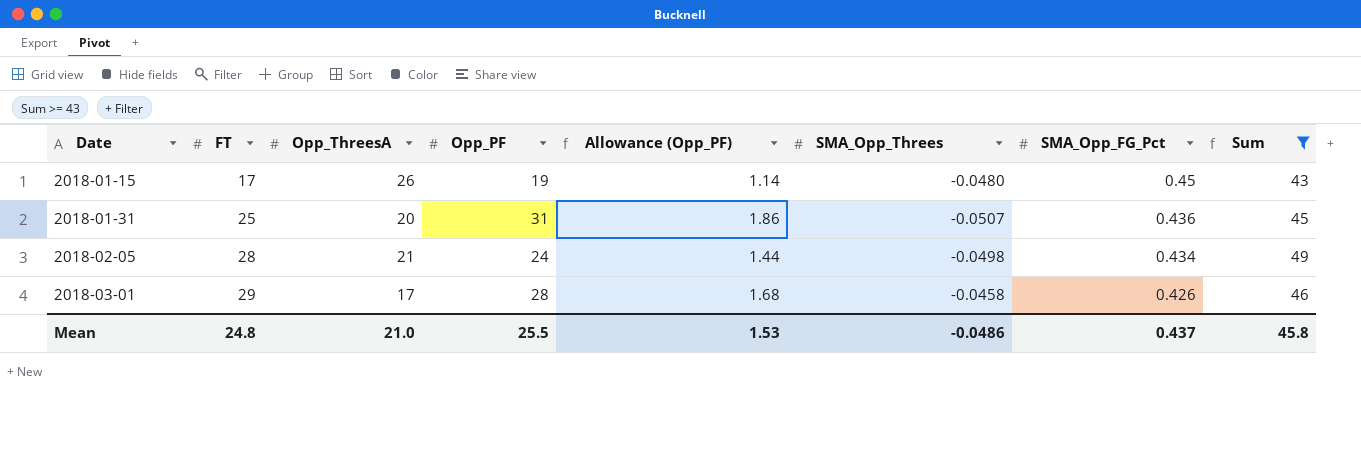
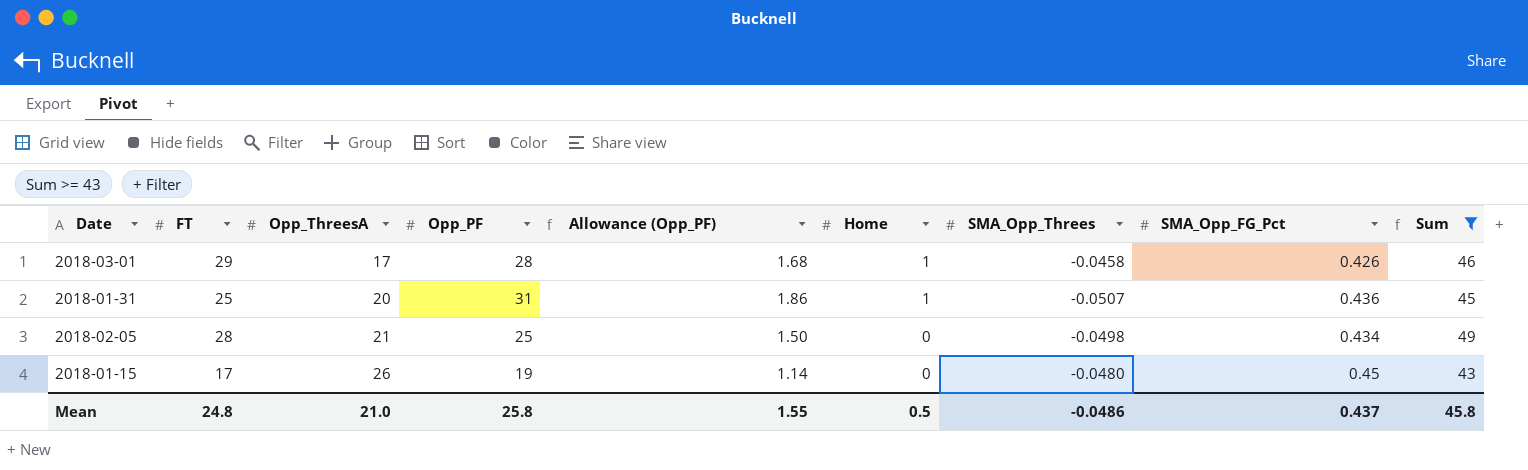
row order: Date ascending -> Opp_ThreesA ascending
column Home | position: none -> 6
2018-02-05 | Opp_PF: 24 -> 25
2018-02-05 | Allowance (Opp_PF): 1.44 -> 1.50
Mean | Opp_PF: 25.5 -> 25.8
Mean | Allowance (Opp_PF): 1.53 -> 1.55

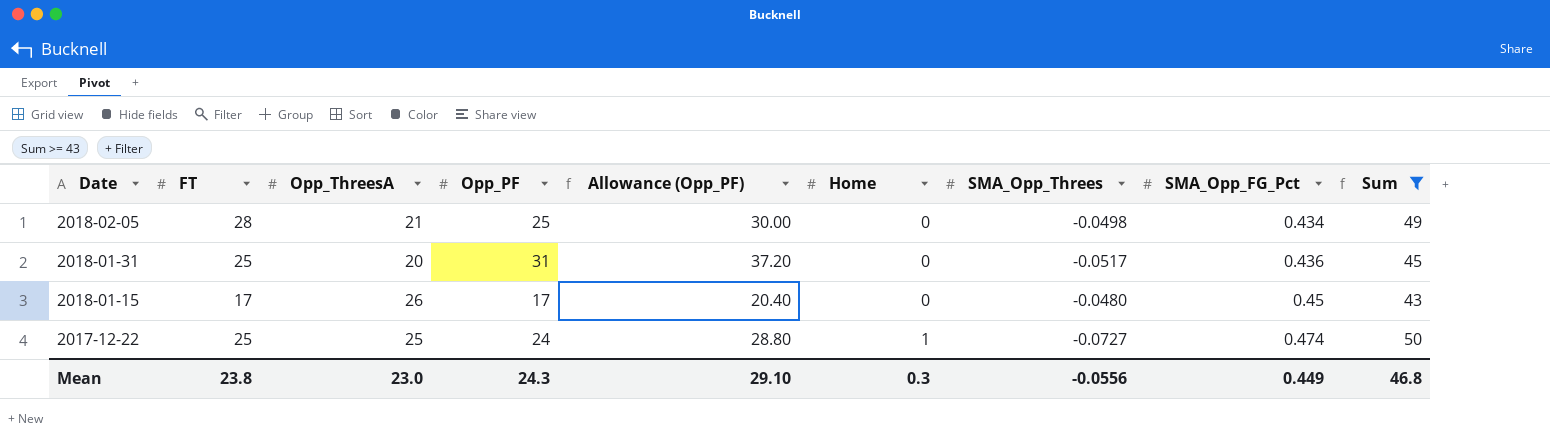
row order: Opp_ThreesA ascending -> Date descending
column Allowance (Opp_PF) | formula: [Opp_PF] * 0.06 -> [Opp_PF] * 1.2
row 2018-03-01: 29 | 17 | 28 | 1.68 | 1 | -0.0458 | 0.426 | 46 -> none
2018-01-31 | Home: 1 -> 0
2018-01-31 | SMA_Opp_Threes: -0.0507 -> -0.0517
2018-01-15 | Opp_PF: 19 -> 17
row 2017-12-22: none -> 25 | 25 | 24 | 28.80 | 1 | -0.0727 | 0.474 | 50
Mean | FT: 24.8 -> 23.8
Mean | Opp_ThreesA: 21.0 -> 23.0
Mean | Opp_PF: 25.8 -> 24.3
Mean | Allowance (Opp_PF): 1.55 -> 29.10
Mean | Home: 0.5 -> 0.3
Mean | SMA_Opp_Threes: -0.0486 -> -0.0556
Mean | SMA_Opp_FG_Pct: 0.437 -> 0.449
Mean | Sum: 45.8 -> 46.8

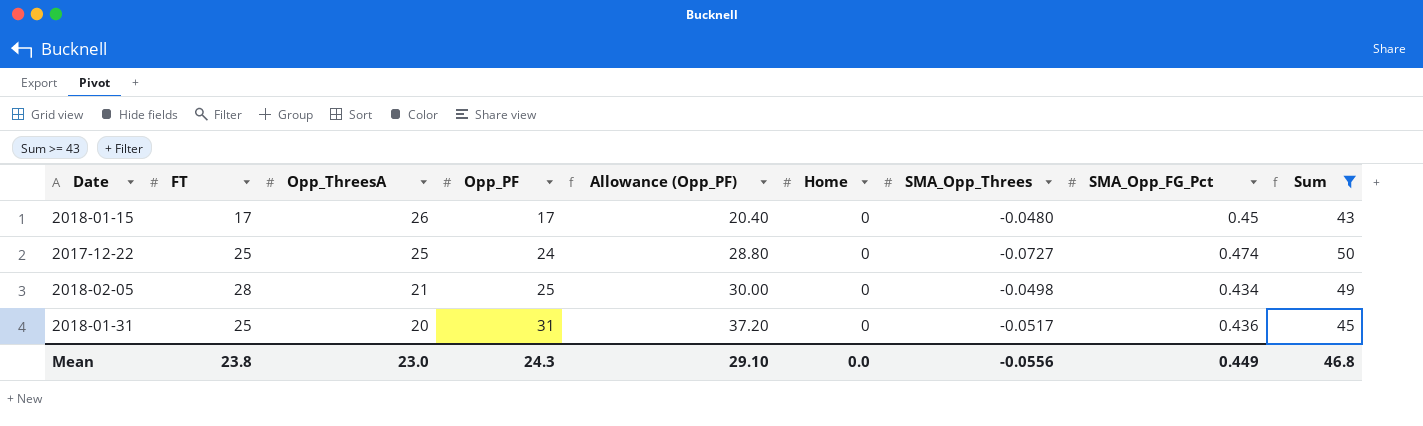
row order: Date descending -> Opp_ThreesA descending
2017-12-22 | Home: 1 -> 0
Mean | Home: 0.3 -> 0.0

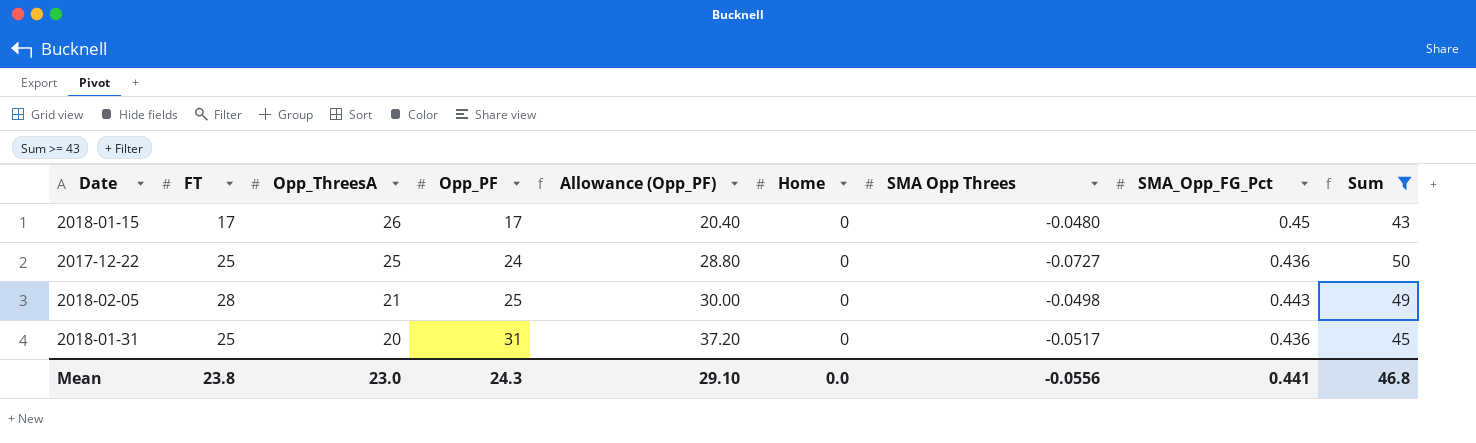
column name: SMA_Opp_Threes -> SMA Opp Threes
2017-12-22 | SMA_Opp_FG_Pct: 0.474 -> 0.436
2018-02-05 | SMA_Opp_FG_Pct: 0.434 -> 0.443
Mean | SMA_Opp_FG_Pct: 0.449 -> 0.441

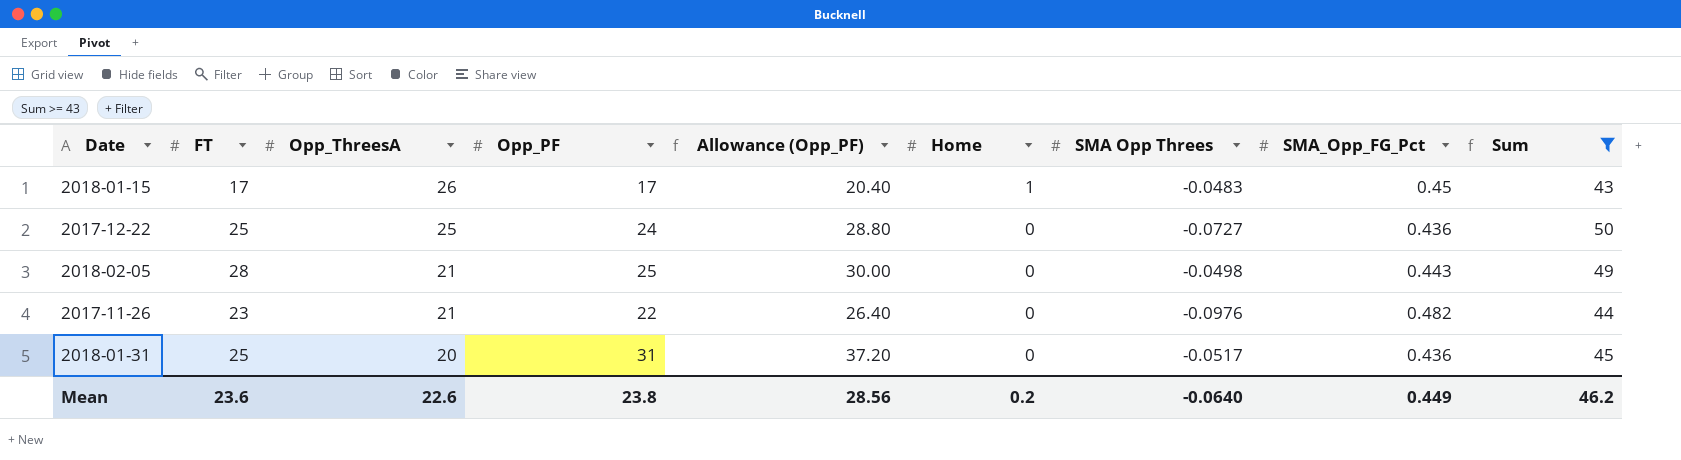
2018-01-15 | Home: 0 -> 1
2018-01-15 | SMA Opp Threes: -0.0480 -> -0.0483
row 2017-11-26: none -> 23 | 21 | 22 | 26.40 | 0 | -0.0976 | 0.482 | 44
Mean | FT: 23.8 -> 23.6
Mean | Opp_ThreesA: 23.0 -> 22.6
Mean | Opp_PF: 24.3 -> 23.8
Mean | Allowance (Opp_PF): 29.10 -> 28.56
Mean | Home: 0.0 -> 0.2
Mean | SMA Opp Threes: -0.0556 -> -0.0640
Mean | SMA_Opp_FG_Pct: 0.441 -> 0.449
Mean | Sum: 46.8 -> 46.2

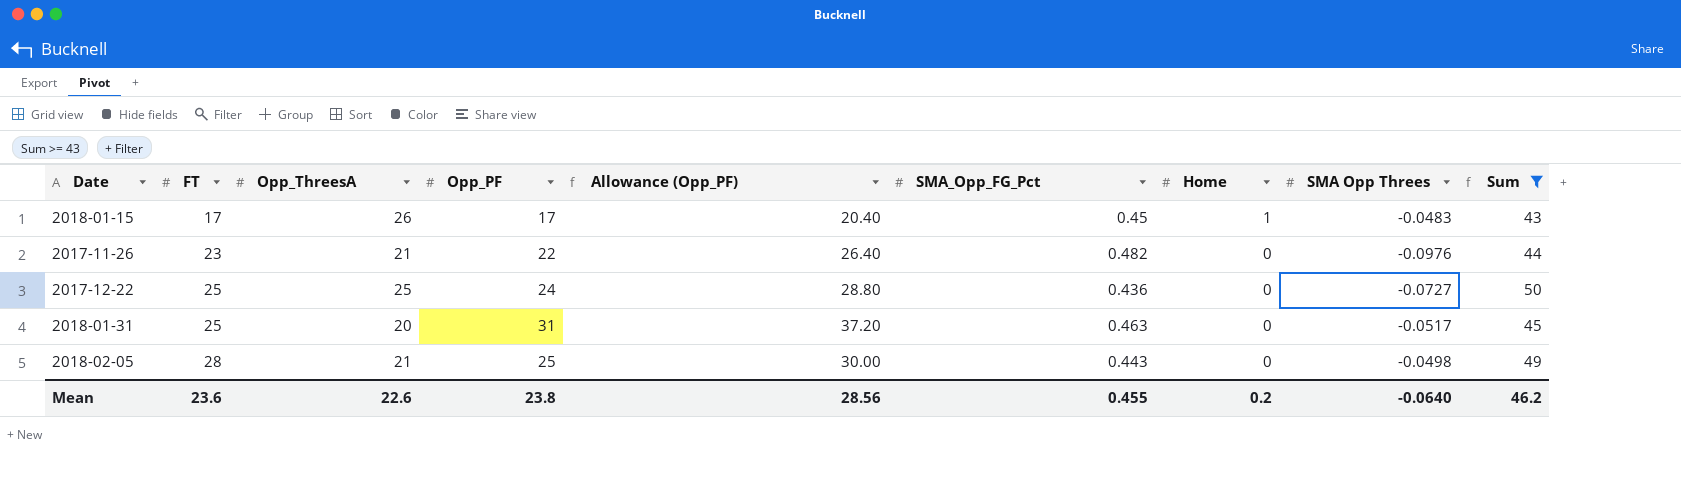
row order: Opp_ThreesA descending -> FT ascending
column SMA_Opp_FG_Pct | position: 8 -> 6
2018-01-31 | SMA_Opp_FG_Pct: 0.436 -> 0.463
Mean | SMA_Opp_FG_Pct: 0.449 -> 0.455

